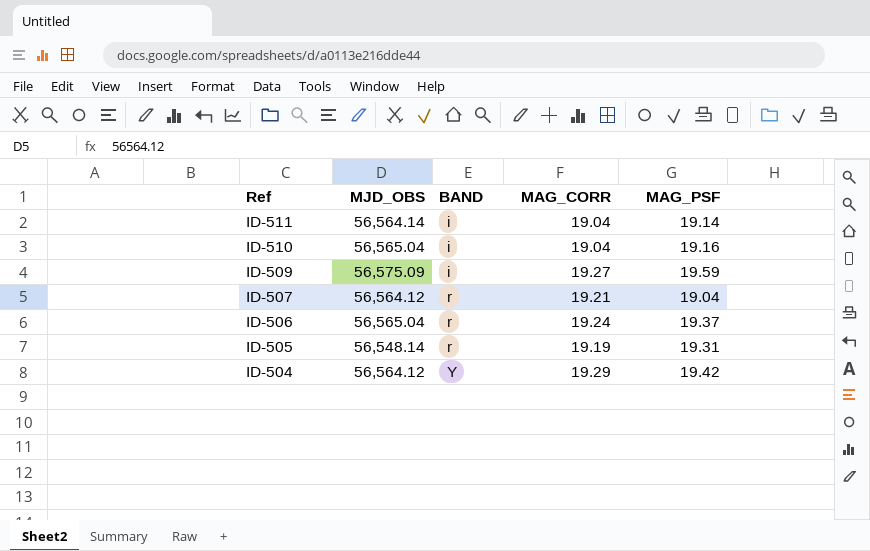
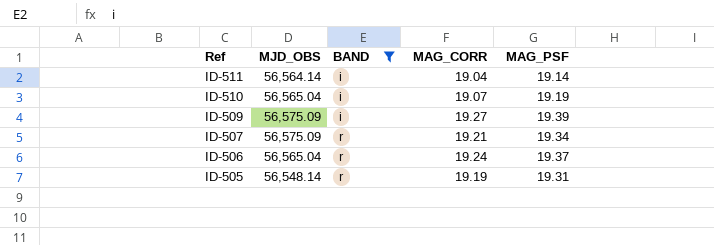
filter: none -> BAND != Y
ID-510 | MAG_CORR: 19.04 -> 19.07
ID-510 | MAG_PSF: 19.16 -> 19.19
ID-509 | MAG_PSF: 19.59 -> 19.39
ID-507 | MJD_OBS: 56,564.12 -> 56,575.09
ID-507 | MAG_PSF: 19.04 -> 19.34

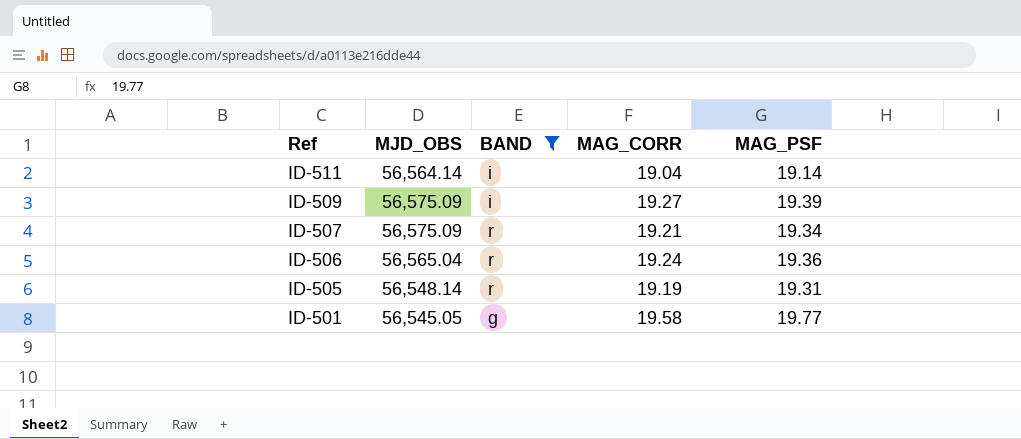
row ID-510: 56,565.04 | i | 19.07 | 19.19 -> none
ID-506 | MAG_PSF: 19.37 -> 19.36
row ID-501: none -> 56,545.05 | g | 19.58 | 19.77

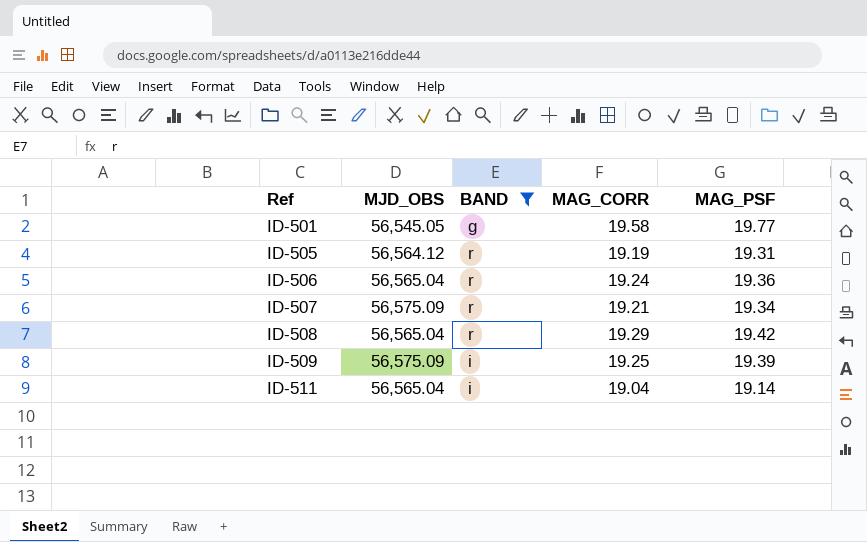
row order: Ref descending -> Ref ascending
ID-505 | MJD_OBS: 56,548.14 -> 56,564.12
row ID-508: none -> 56,565.04 | r | 19.29 | 19.42
ID-509 | MAG_CORR: 19.27 -> 19.25
ID-511 | MJD_OBS: 56,564.14 -> 56,565.04

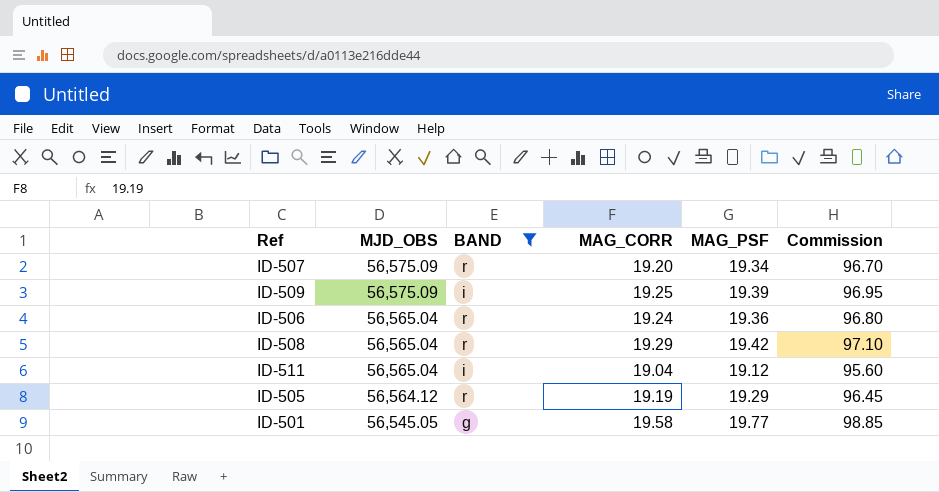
row order: Ref ascending -> MJD_OBS descending
column Commission | formula: none -> [MAG_PSF] * 5
ID-507 | MAG_CORR: 19.21 -> 19.20
ID-511 | MAG_PSF: 19.14 -> 19.12
ID-505 | MAG_PSF: 19.31 -> 19.29

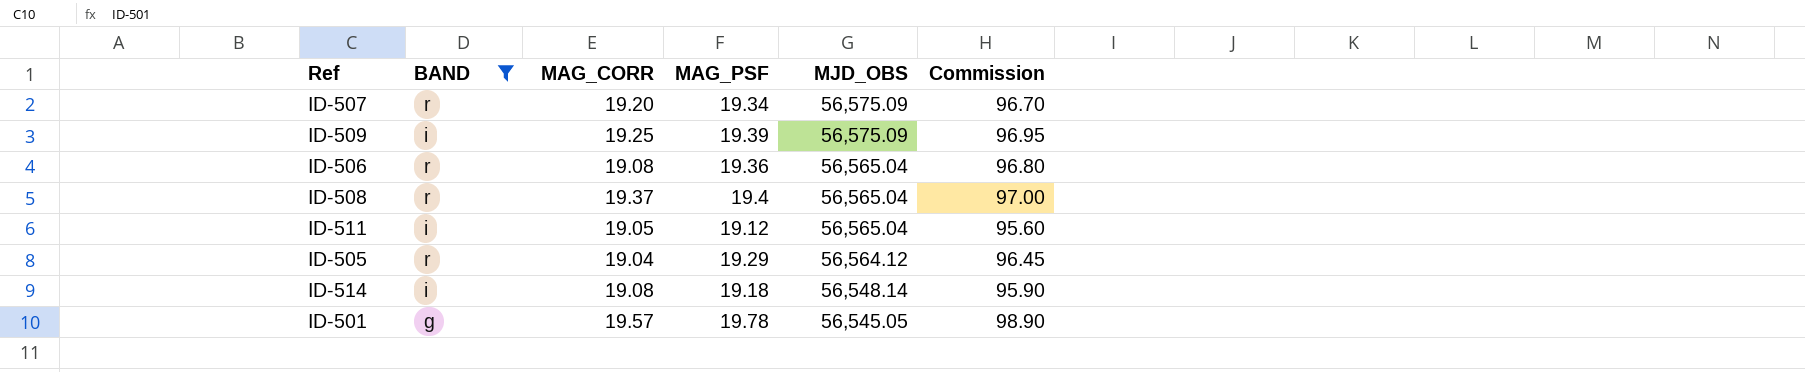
column MJD_OBS | position: 2 -> 5
ID-506 | MAG_CORR: 19.24 -> 19.08
ID-508 | MAG_CORR: 19.29 -> 19.37
ID-508 | MAG_PSF: 19.42 -> 19.4
ID-508 | Commission: 97.10 -> 97.00
ID-511 | MAG_CORR: 19.04 -> 19.05
ID-505 | MAG_CORR: 19.19 -> 19.04
row ID-514: none -> i | 19.08 | 19.18 | 56,548.14 | 95.90
ID-501 | MAG_CORR: 19.58 -> 19.57
ID-501 | MAG_PSF: 19.77 -> 19.78
ID-501 | Commission: 98.85 -> 98.90

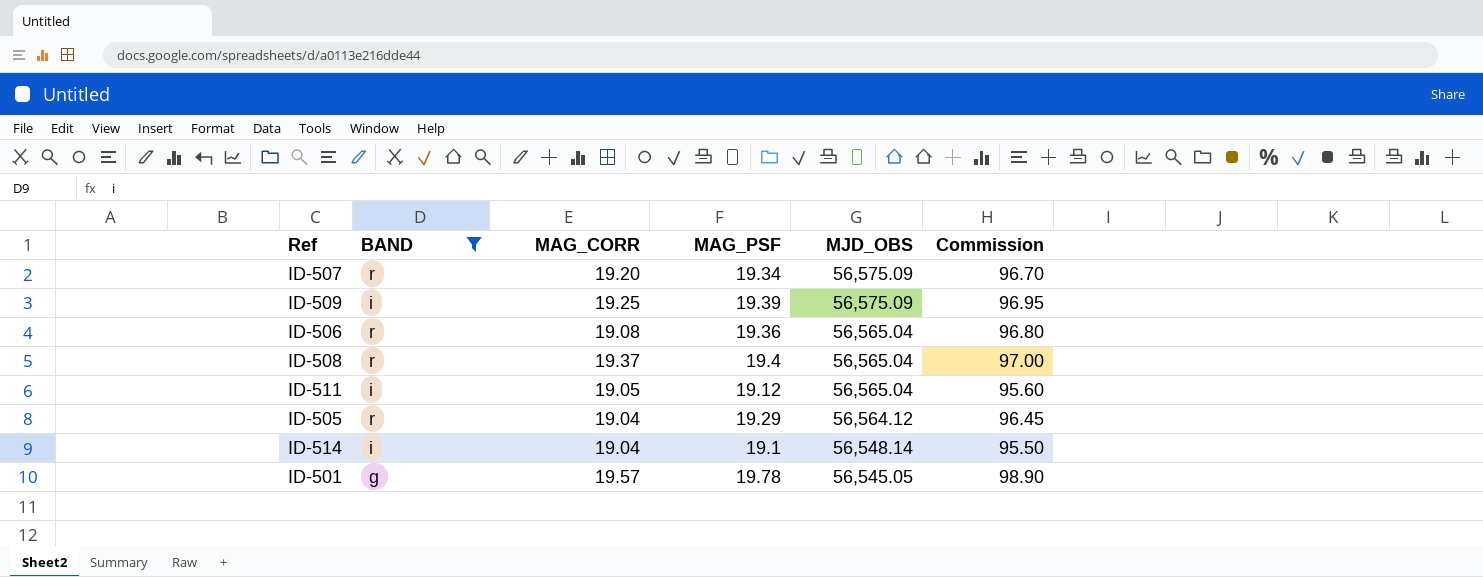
ID-514 | MAG_CORR: 19.08 -> 19.04
ID-514 | MAG_PSF: 19.18 -> 19.1
ID-514 | Commission: 95.90 -> 95.50

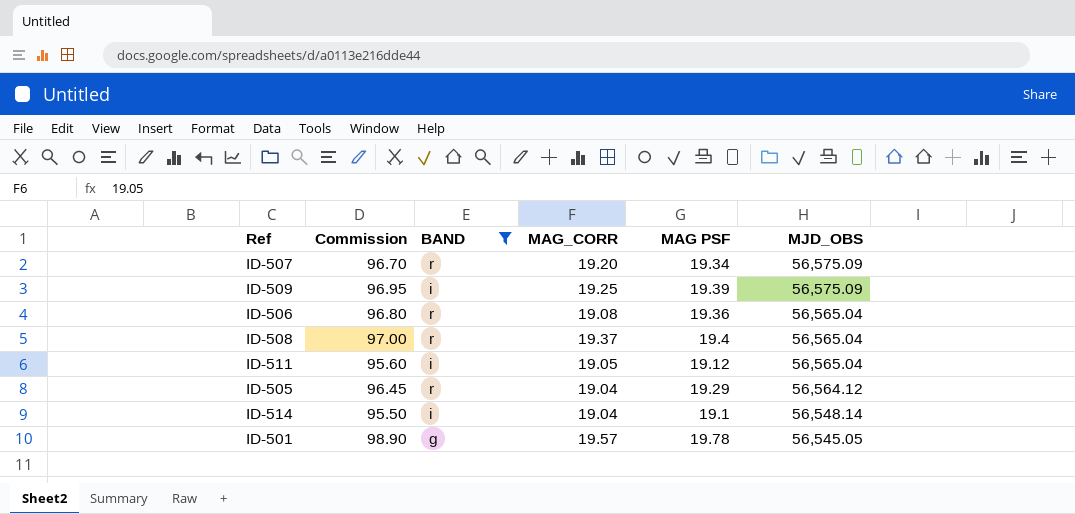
column Commission | position: 6 -> 2
column name: MAG_PSF -> MAG PSF

